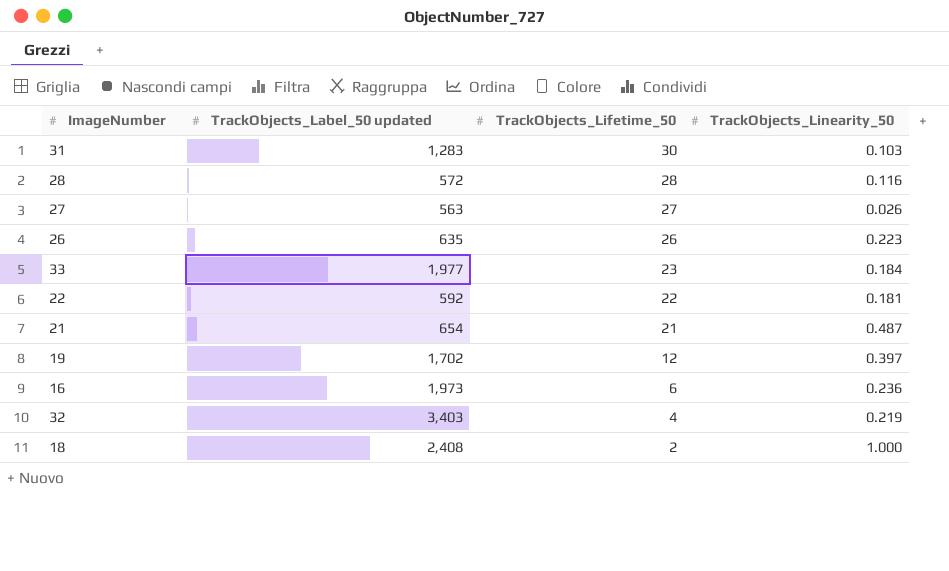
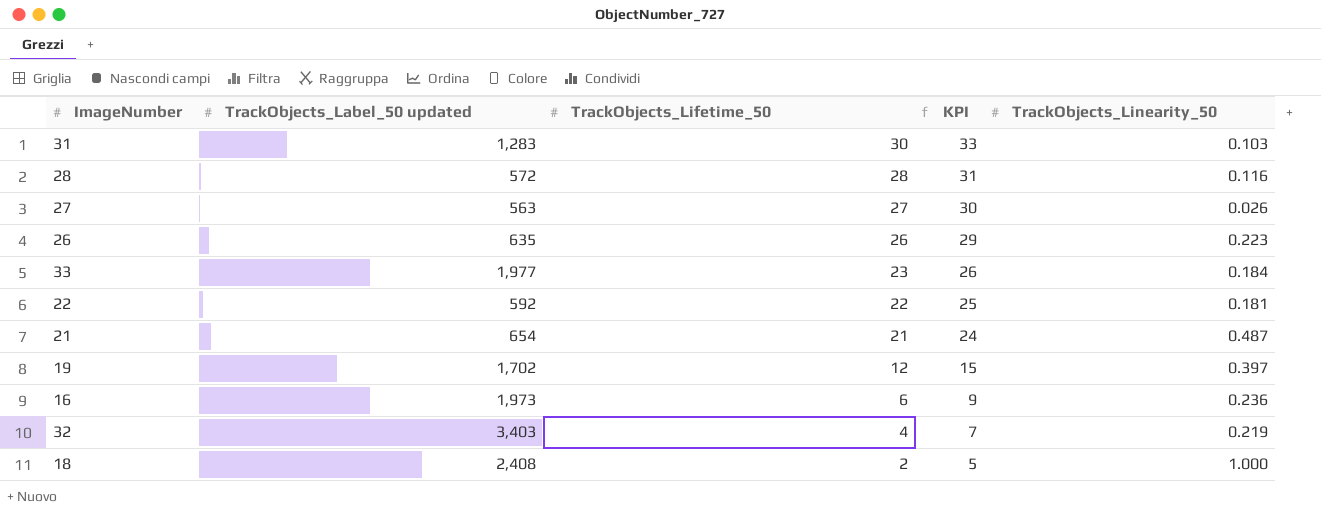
column KPI | formula: none -> [TrackObjects_Lifetime_50] + 3

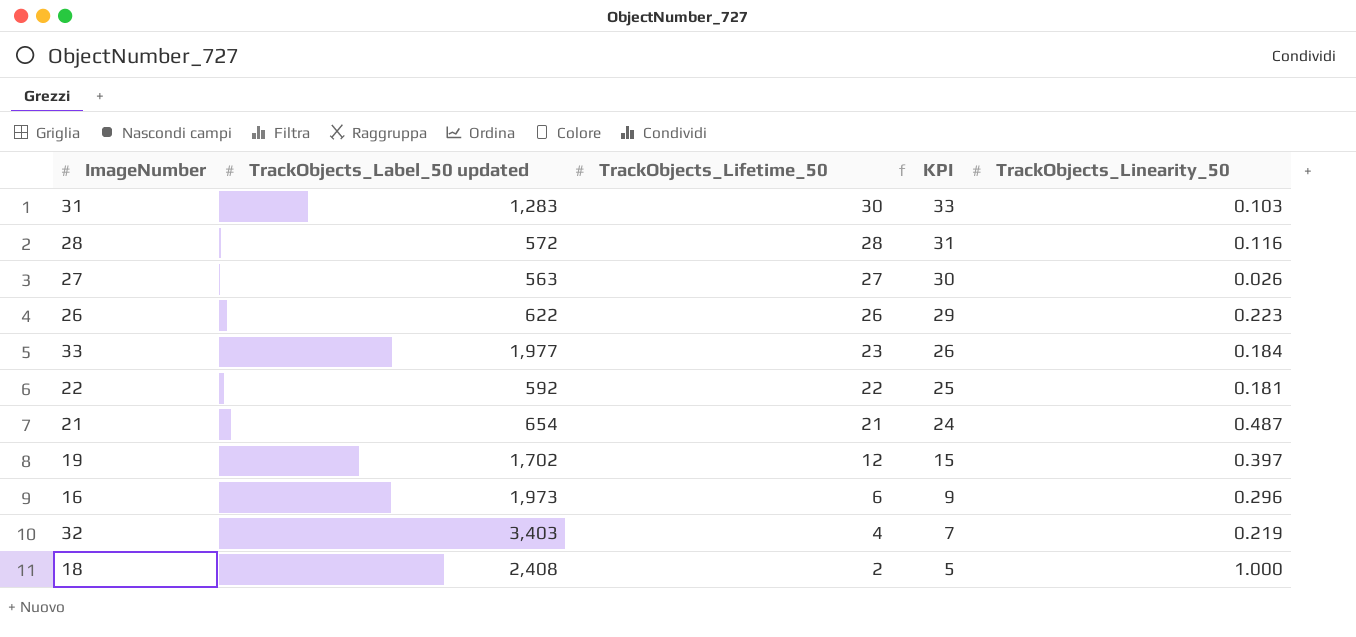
26 | TrackObjects_Label_50 updated: 635 -> 622
16 | TrackObjects_Linearity_50: 0.236 -> 0.296

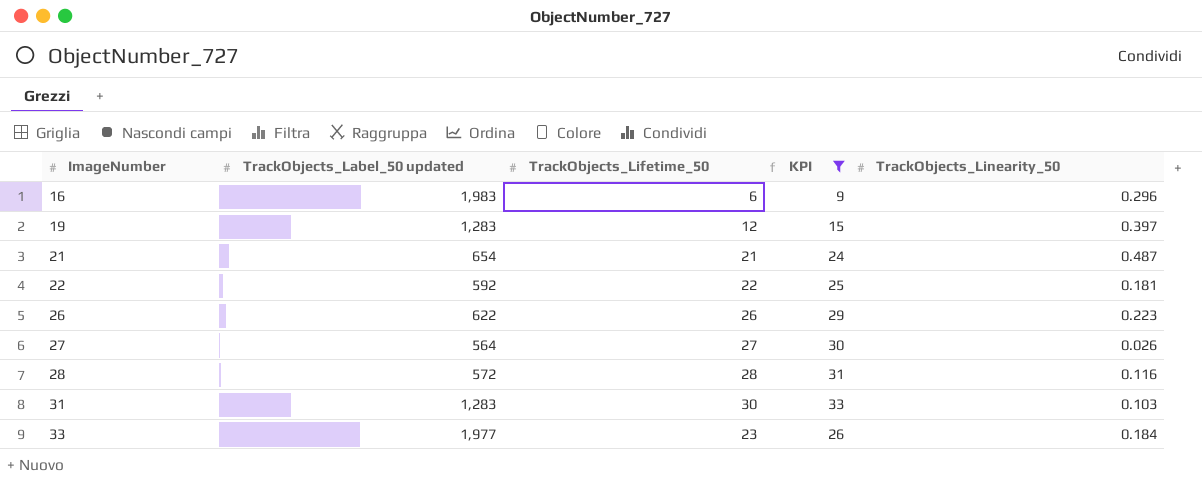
filter: none -> KPI >= 9
row order: TrackObjects_Lifetime_50 descending -> ImageNumber ascending
16 | TrackObjects_Label_50 updated: 1,973 -> 1,983
19 | TrackObjects_Label_50 updated: 1,702 -> 1,283
27 | TrackObjects_Label_50 updated: 563 -> 564

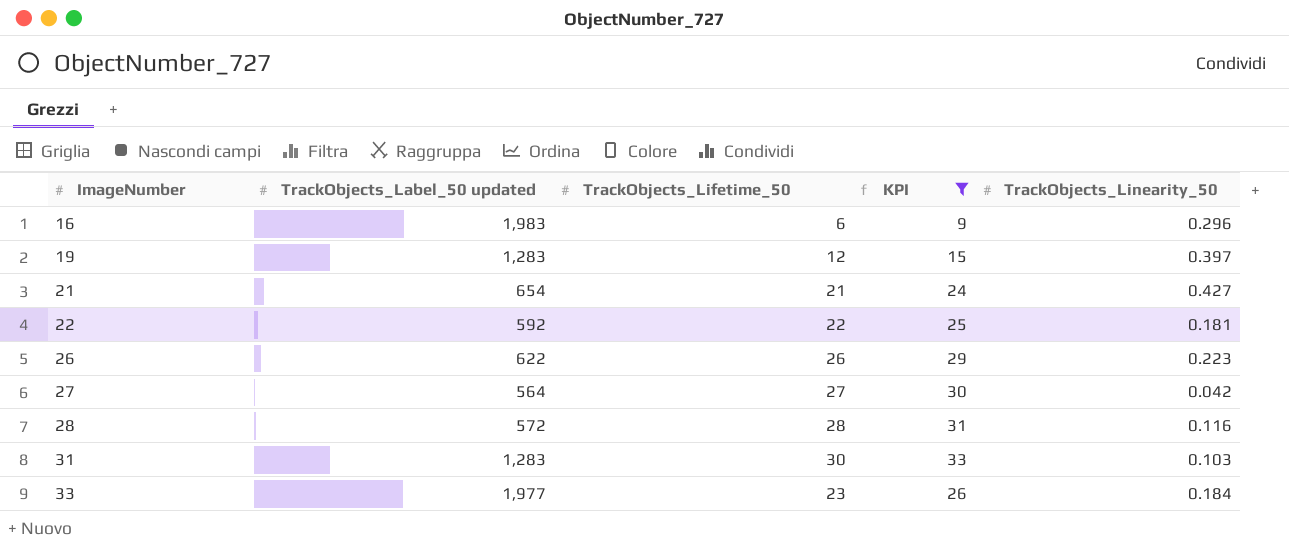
21 | TrackObjects_Linearity_50: 0.487 -> 0.427
27 | TrackObjects_Linearity_50: 0.026 -> 0.042

